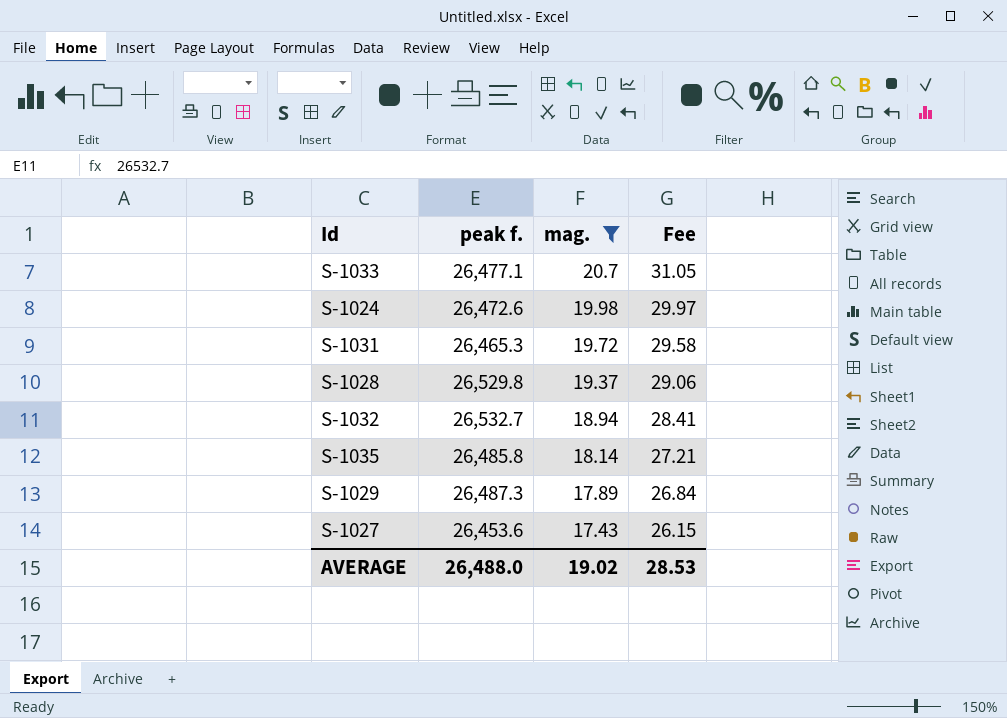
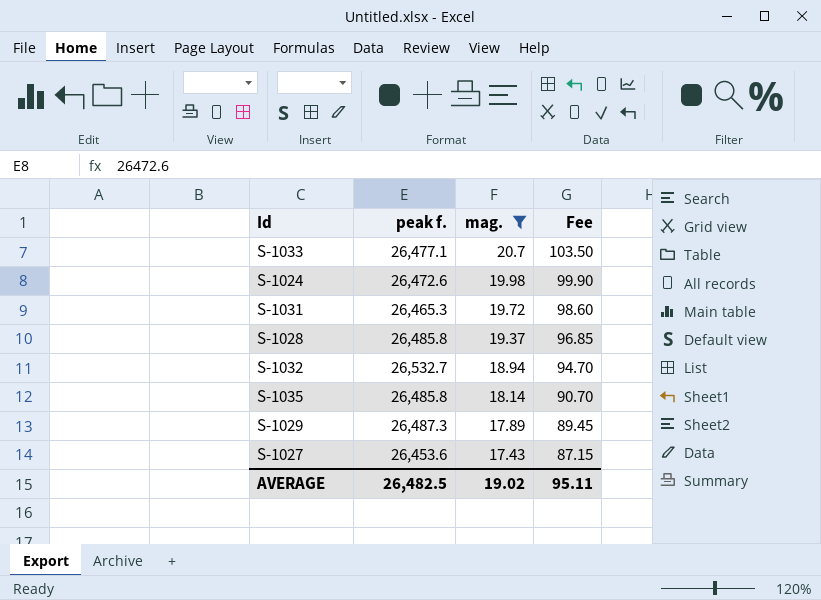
column Fee | formula: [mag.] * 1.5 -> [mag.] * 5
S-1028 | peak f.: 26,529.8 -> 26,485.8
AVERAGE | peak f.: 26,488.0 -> 26,482.5
AVERAGE | Fee: 28.53 -> 95.11

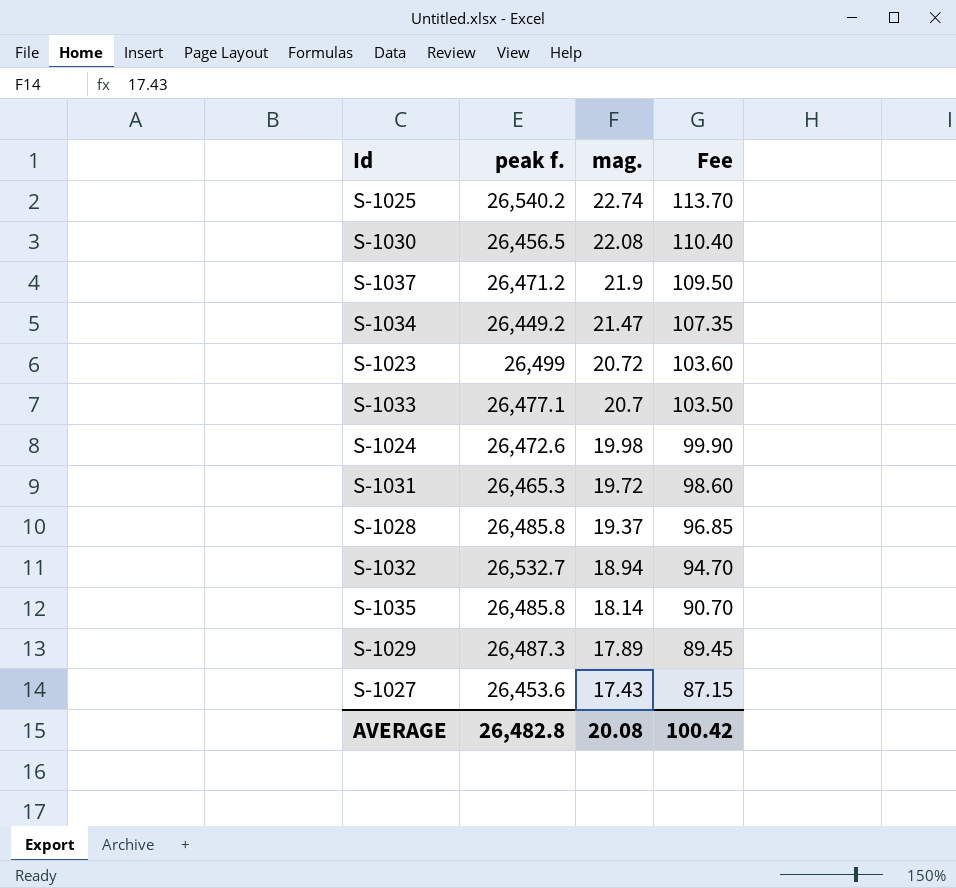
filter: mag. <= 20.7 -> none
AVERAGE | peak f.: 26,482.5 -> 26,482.8
AVERAGE | mag.: 19.02 -> 20.08
AVERAGE | Fee: 95.11 -> 100.42

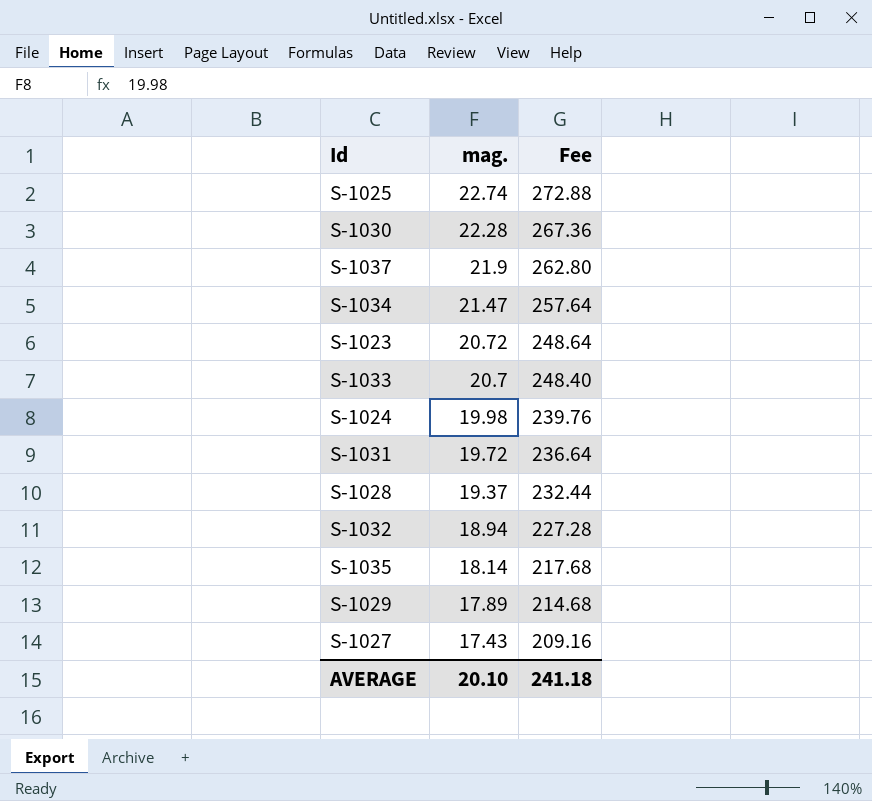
column peak f. | position: 2 -> none
column Fee | formula: [mag.] * 5 -> [mag.] * 12
S-1030 | mag.: 22.08 -> 22.28
AVERAGE | mag.: 20.08 -> 20.10
AVERAGE | Fee: 100.42 -> 241.18

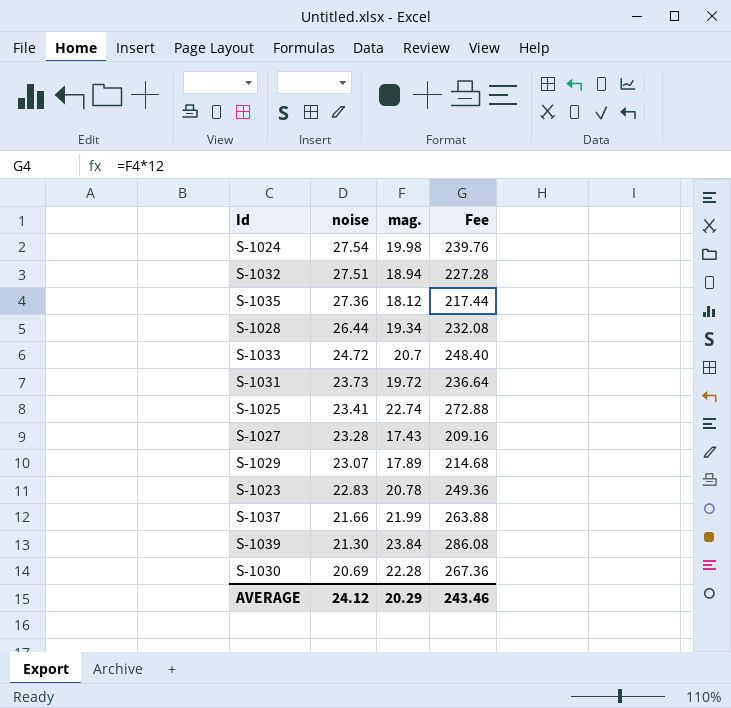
row order: mag. descending -> noise descending
column noise | position: none -> 2
row S-1034: 21.47 | 257.64 -> none
S-1035 | mag.: 18.14 -> 18.12
S-1035 | Fee: 217.68 -> 217.44
S-1028 | mag.: 19.37 -> 19.34
S-1028 | Fee: 232.44 -> 232.08
S-1023 | mag.: 20.72 -> 20.78
S-1023 | Fee: 248.64 -> 249.36
S-1037 | mag.: 21.9 -> 21.99
S-1037 | Fee: 262.80 -> 263.88
row S-1039: none -> 21.30 | 23.84 | 286.08
AVERAGE | mag.: 20.10 -> 20.29
AVERAGE | Fee: 241.18 -> 243.46

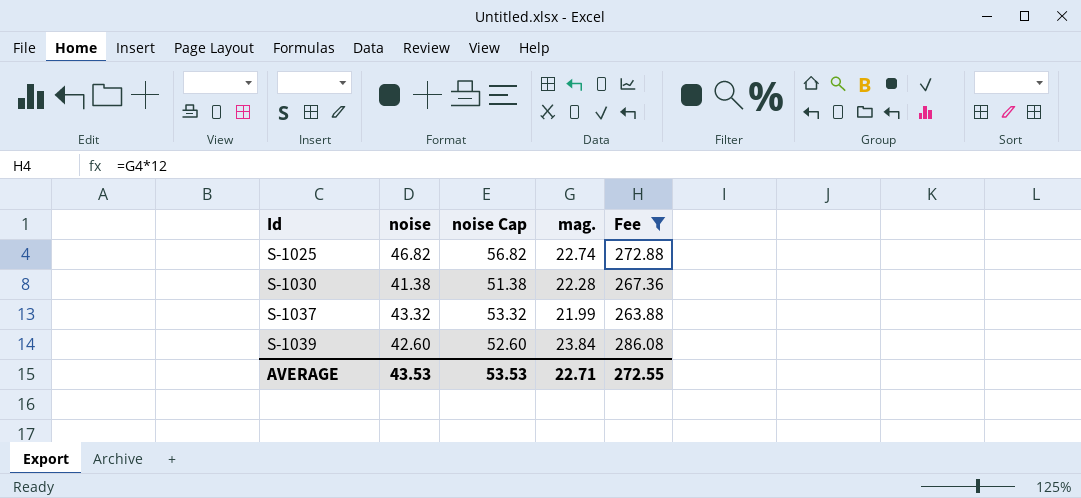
filter: none -> Fee >= 263.88
row order: noise descending -> Id ascending
column noise Cap | formula: none -> [noise] + 10
S-1025 | noise: 23.41 -> 46.82
S-1030 | noise: 20.69 -> 41.38
S-1037 | noise: 21.66 -> 43.32
S-1039 | noise: 21.30 -> 42.60
AVERAGE | noise: 24.12 -> 43.53
AVERAGE | mag.: 20.29 -> 22.71
AVERAGE | Fee: 243.46 -> 272.55

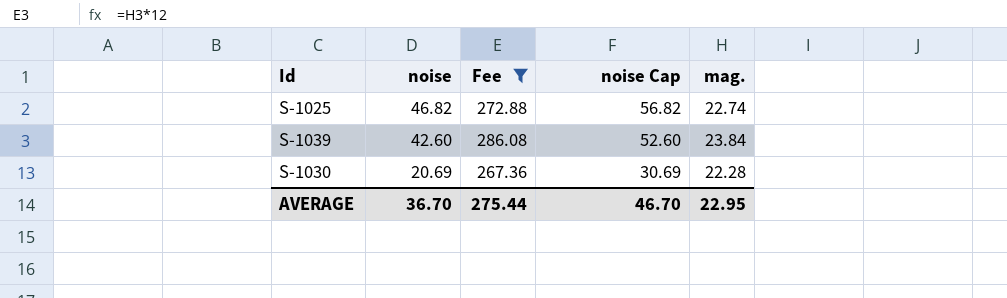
row order: Id ascending -> noise descending
column Fee | position: 5 -> 3
row S-1037: 43.32 | 53.32 | 21.99 | 263.88 -> none
S-1030 | noise: 41.38 -> 20.69
S-1030 | noise Cap: 51.38 -> 30.69
AVERAGE | noise: 43.53 -> 36.70
AVERAGE | Fee: 272.55 -> 275.44
AVERAGE | noise Cap: 53.53 -> 46.70
AVERAGE | mag.: 22.71 -> 22.95

